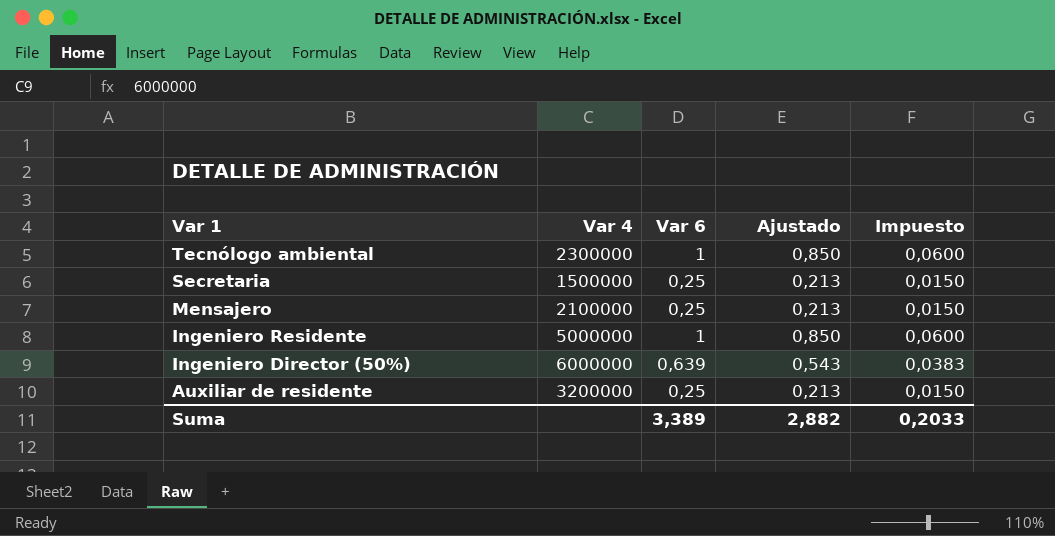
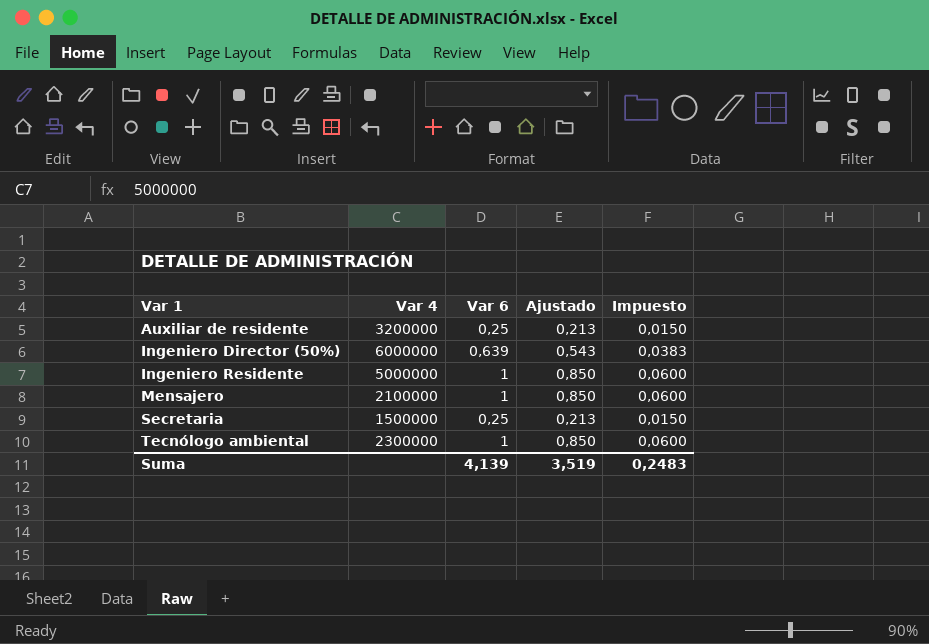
row order: Var 1 descending -> Var 1 ascending
Mensajero | Var 6: 0,25 -> 1
Mensajero | Ajustado: 0,213 -> 0,850
Mensajero | Impuesto: 0,0150 -> 0,0600
Suma | Var 6: 3,389 -> 4,139
Suma | Ajustado: 2,882 -> 3,519
Suma | Impuesto: 0,2033 -> 0,2483

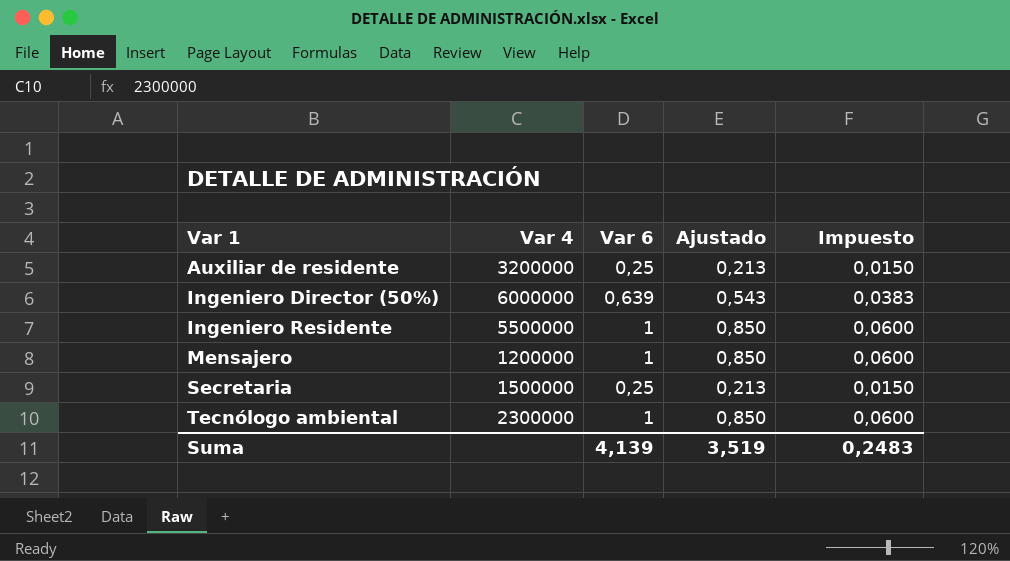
Ingeniero Residente | Var 4: 5000000 -> 5500000
Mensajero | Var 4: 2100000 -> 1200000

